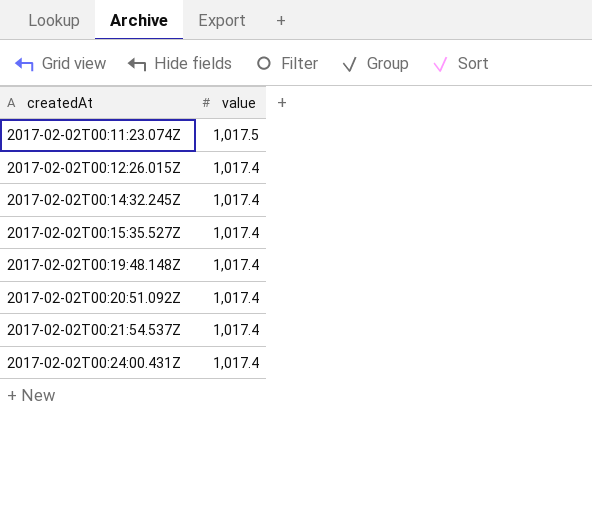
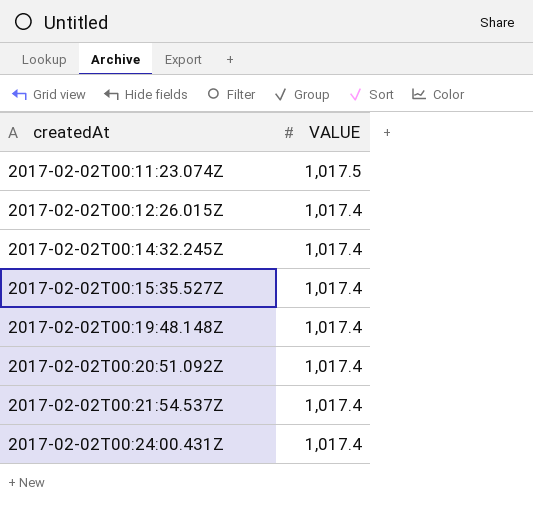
column name: value -> VALUE

